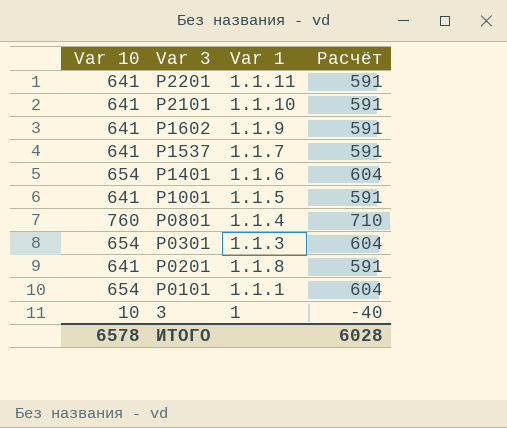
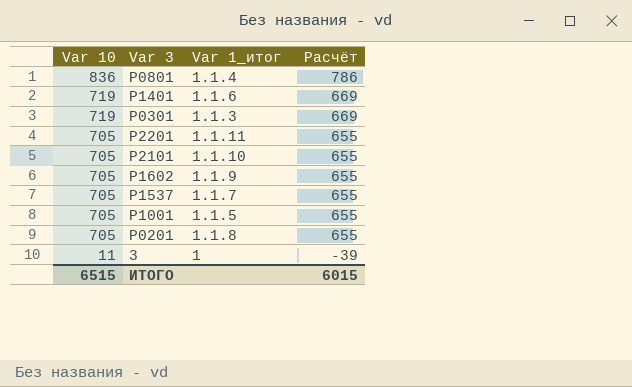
row order: Var 3 descending -> Var 10 descending
column name: Var 1 -> Var 1_итог
row Р0101: 654 | 1.1.1 | 604 -> none
Р0801 | Var 10: 760 -> 836
Р0801 | Расчёт: 710 -> 786
Р1401 | Var 10: 654 -> 719
Р1401 | Расчёт: 604 -> 669
Р0301 | Var 10: 654 -> 719
Р0301 | Расчёт: 604 -> 669
Р2201 | Var 10: 641 -> 705
Р2201 | Расчёт: 591 -> 655
Р2101 | Var 10: 641 -> 705
Р2101 | Расчёт: 591 -> 655
Р1602 | Var 10: 641 -> 705
Р1602 | Расчёт: 591 -> 655
Р1537 | Var 10: 641 -> 705
Р1537 | Расчёт: 591 -> 655
Р1001 | Var 10: 641 -> 705
Р1001 | Расчёт: 591 -> 655
Р0201 | Var 10: 641 -> 705
Р0201 | Расчёт: 591 -> 655
3 | Var 10: 10 -> 11
3 | Расчёт: -40 -> -39
ИТОГО | Var 10: 6578 -> 6515
ИТОГО | Расчёт: 6028 -> 6015

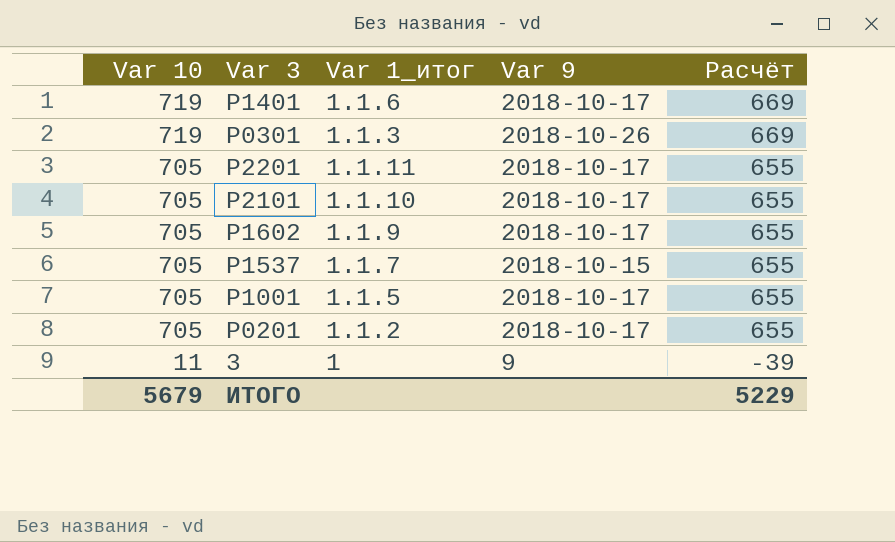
column Var 9 | position: none -> 4
row Р0801: 836 | 1.1.4 | 786 -> none
Р0201 | Var 1_итог: 1.1.8 -> 1.1.2
ИТОГО | Var 10: 6515 -> 5679
ИТОГО | Расчёт: 6015 -> 5229

